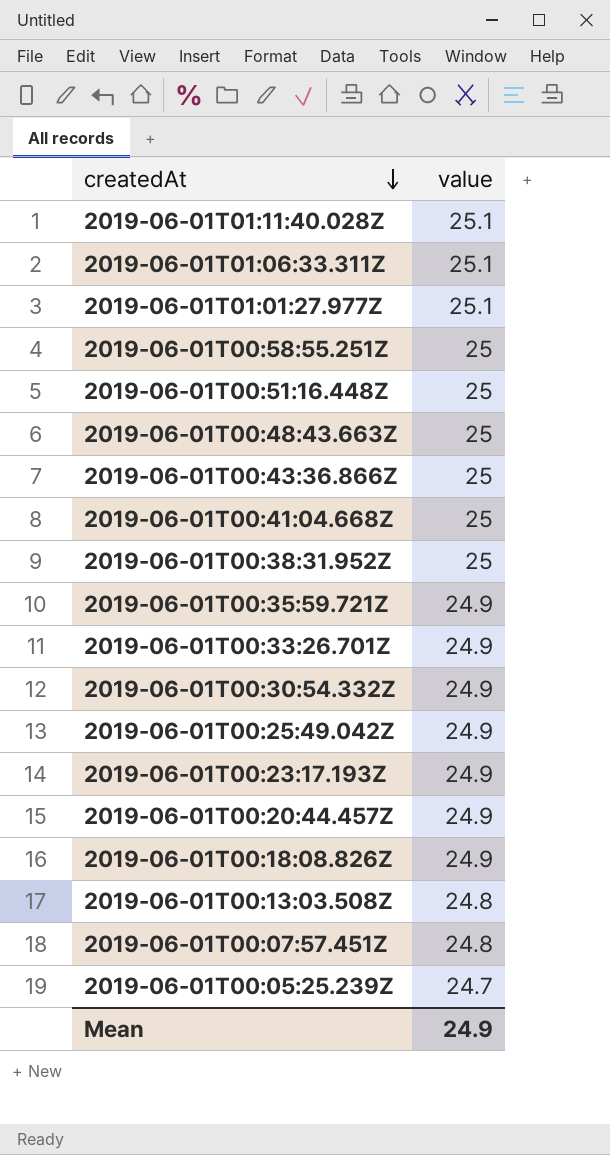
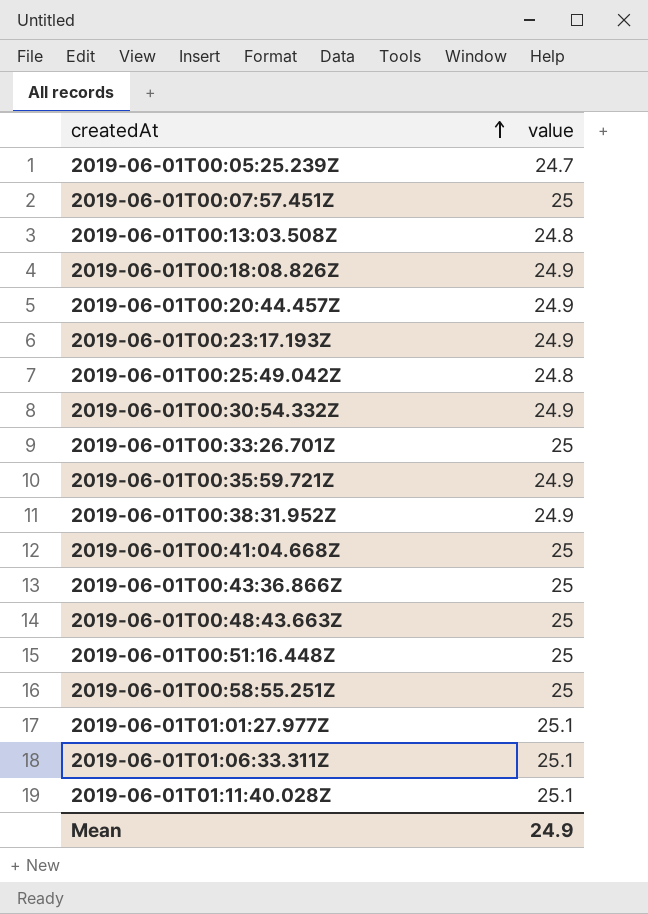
row order: createdAt descending -> createdAt ascending
2019-06-01T00:07:57.451Z | value: 24.8 -> 25
2019-06-01T00:25:49.042Z | value: 24.9 -> 24.8
2019-06-01T00:33:26.701Z | value: 24.9 -> 25
2019-06-01T00:38:31.952Z | value: 25 -> 24.9

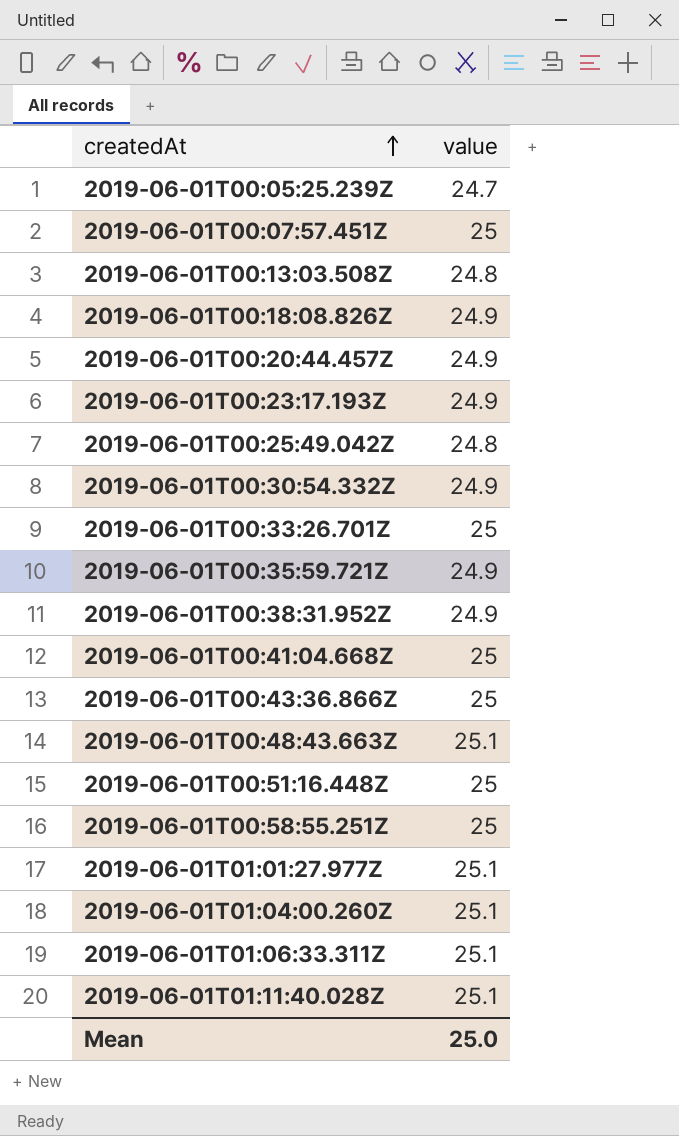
2019-06-01T00:48:43.663Z | value: 25 -> 25.1
row 2019-06-01T01:04:00.260Z: none -> 25.1
Mean | value: 24.9 -> 25.0

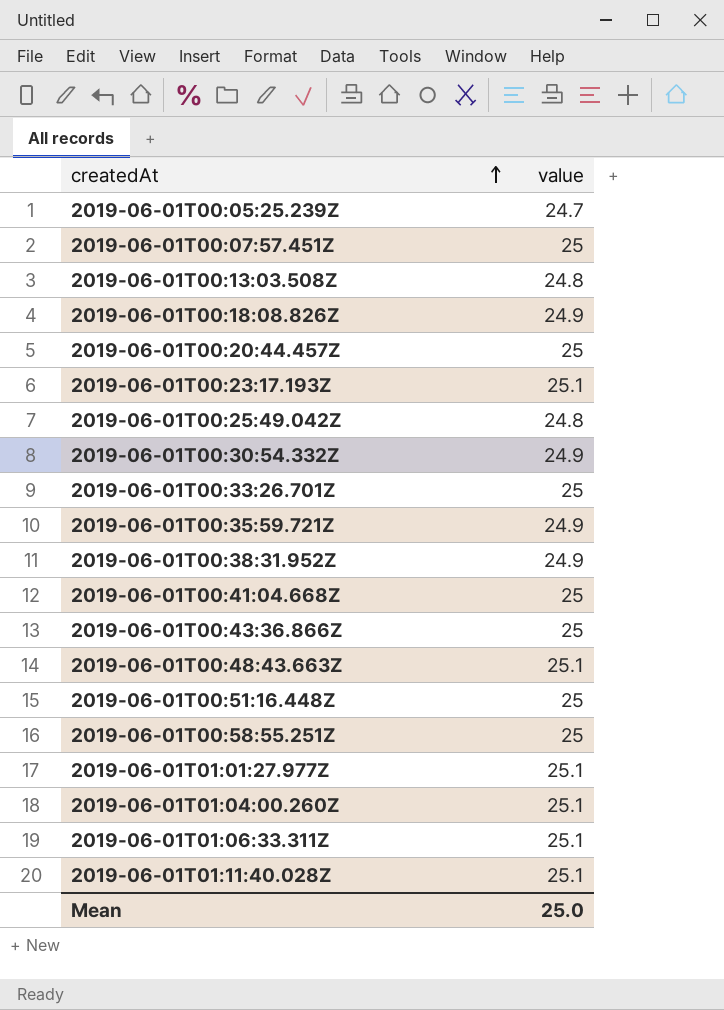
2019-06-01T00:20:44.457Z | value: 24.9 -> 25
2019-06-01T00:23:17.193Z | value: 24.9 -> 25.1

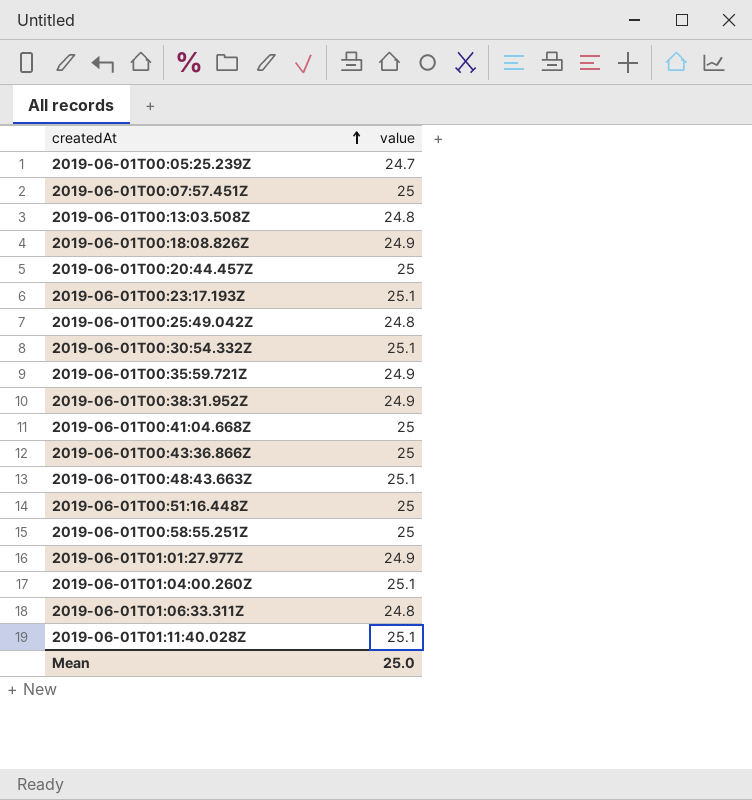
row 2019-06-01T00:33:26.701Z: 25 -> none
2019-06-01T00:30:54.332Z | value: 24.9 -> 25.1
2019-06-01T01:01:27.977Z | value: 25.1 -> 24.9
2019-06-01T01:06:33.311Z | value: 25.1 -> 24.8

